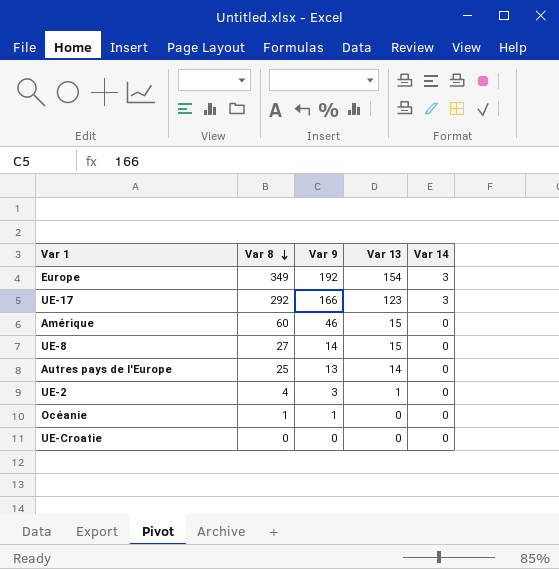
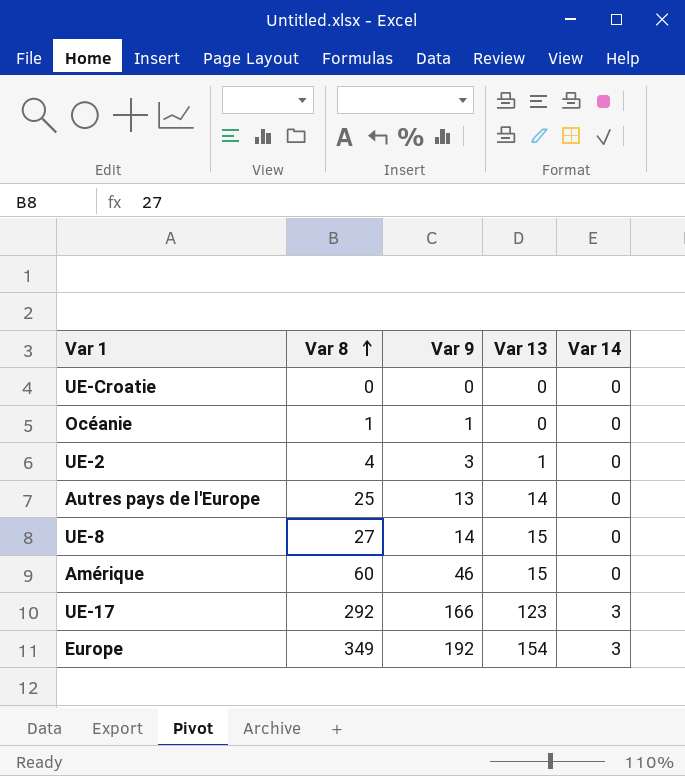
row order: Var 8 descending -> Var 8 ascending

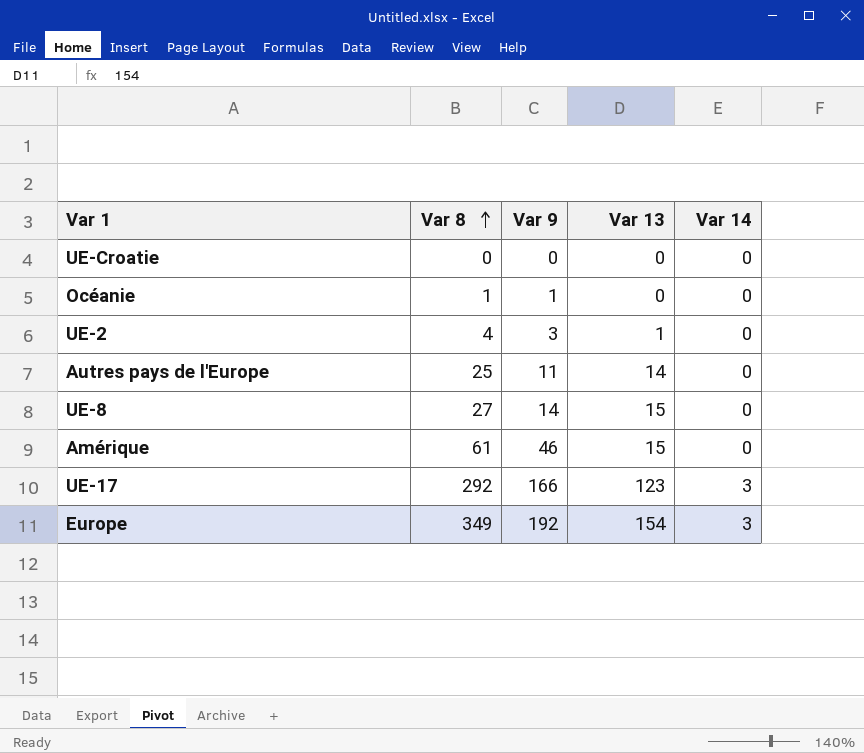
Autres pays de l'Europe | Var 9: 13 -> 11
Amérique | Var 8: 60 -> 61

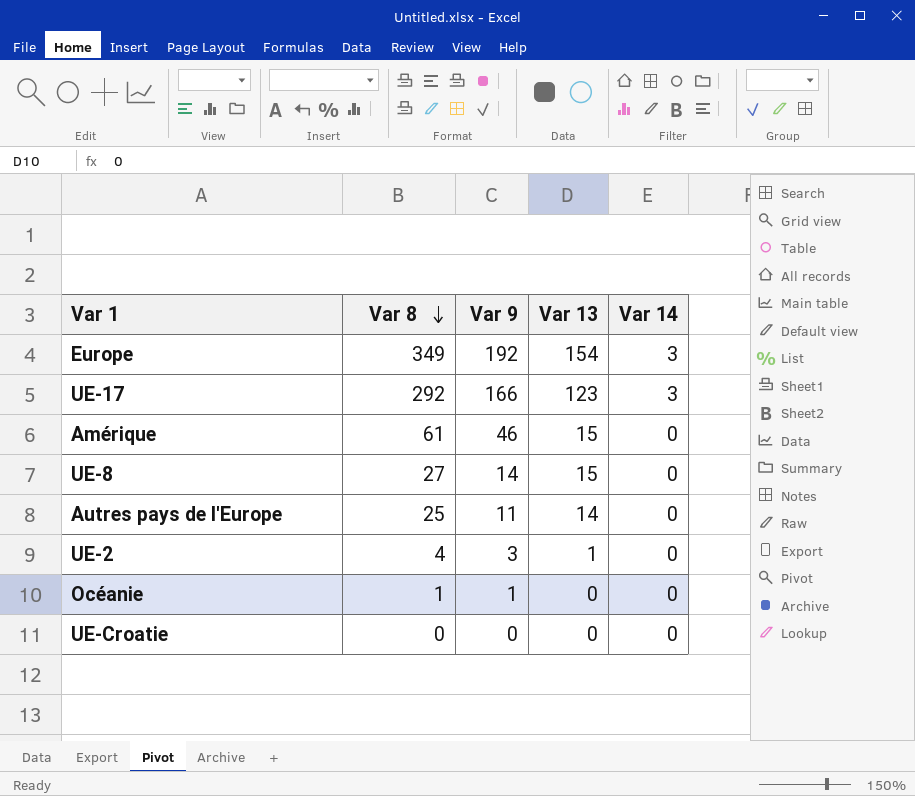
row order: Var 8 ascending -> Var 8 descending

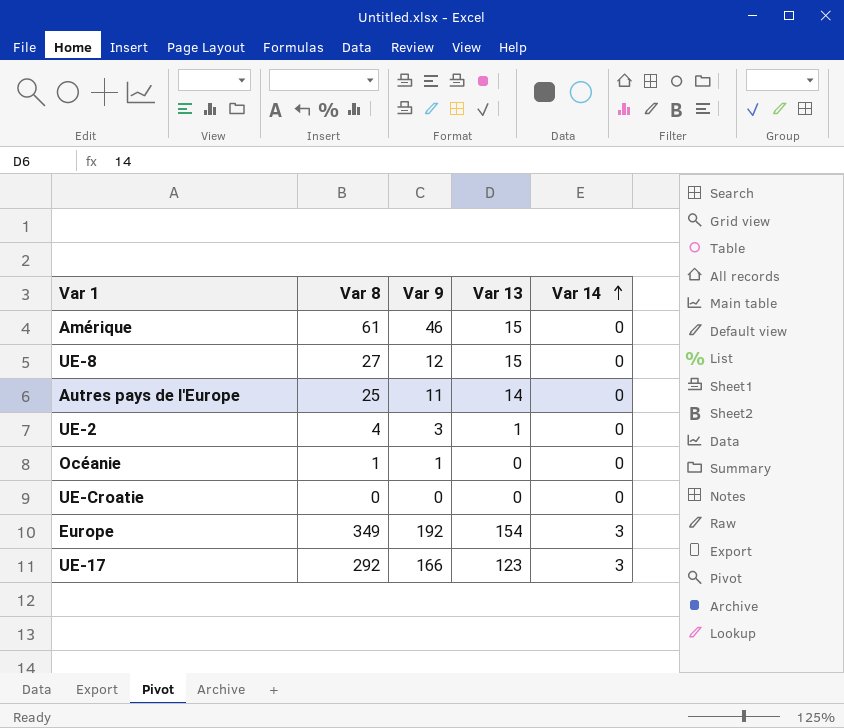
row order: Var 8 descending -> Var 14 ascending
UE-8 | Var 9: 14 -> 12

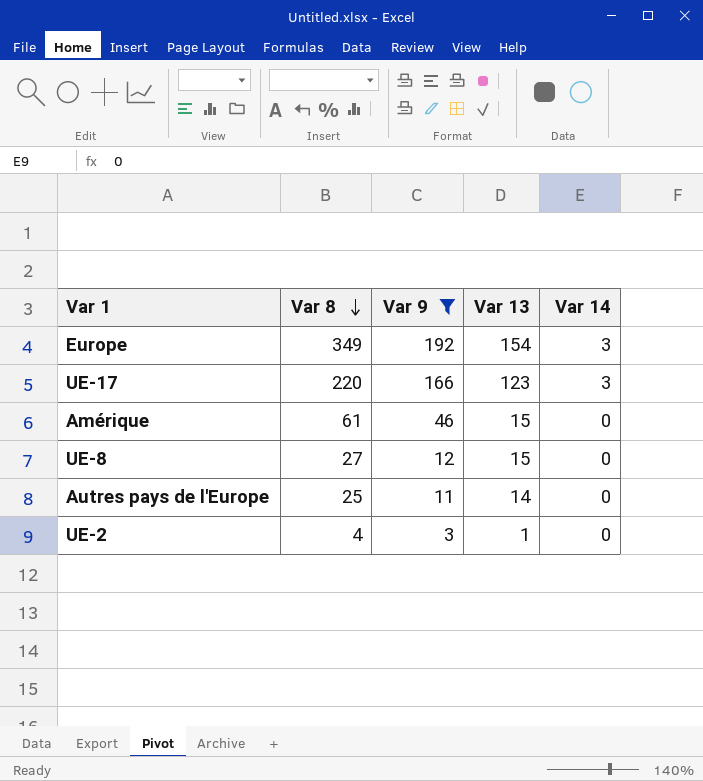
filter: none -> Var 9 >= 3
row order: Var 14 ascending -> Var 8 descending
UE-17 | Var 8: 292 -> 220

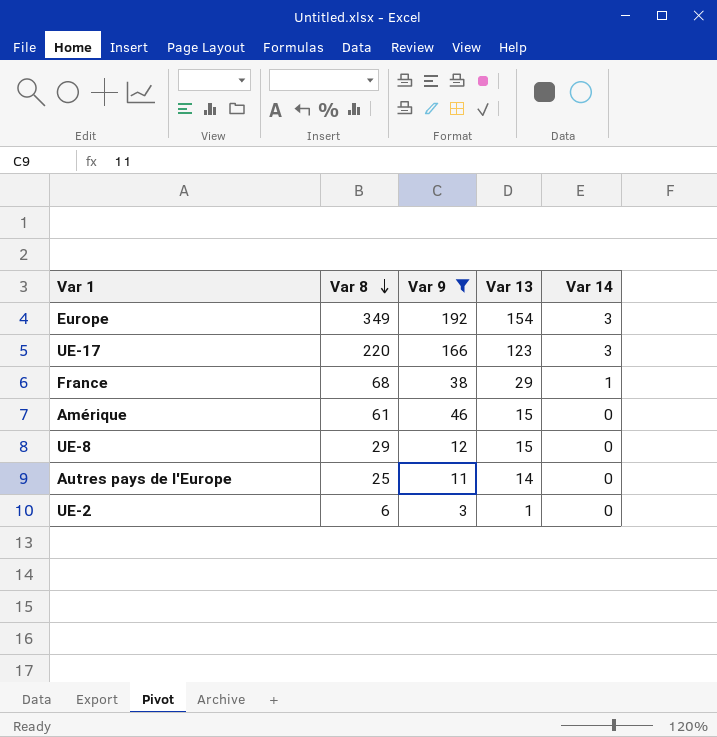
row France: none -> 68 | 38 | 29 | 1
UE-8 | Var 8: 27 -> 29
UE-2 | Var 8: 4 -> 6

